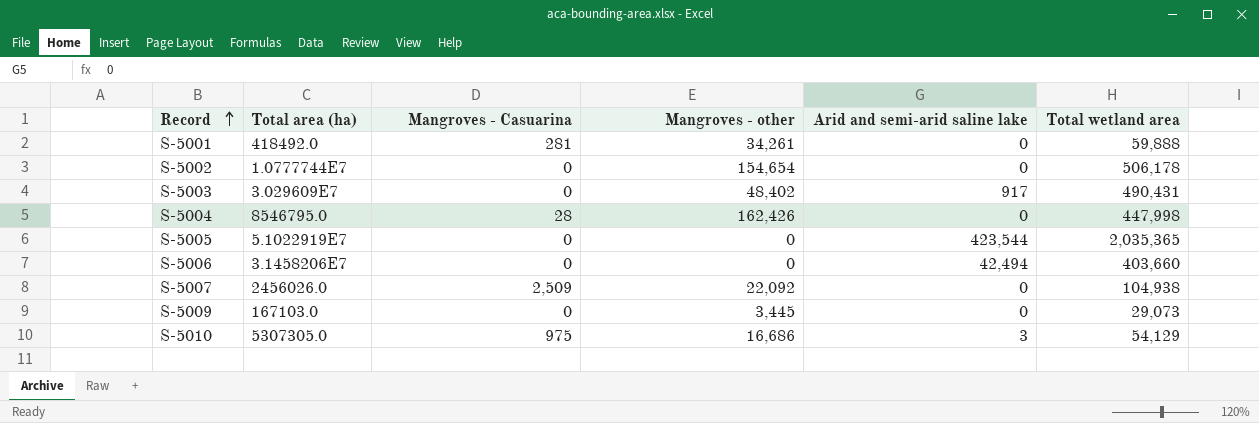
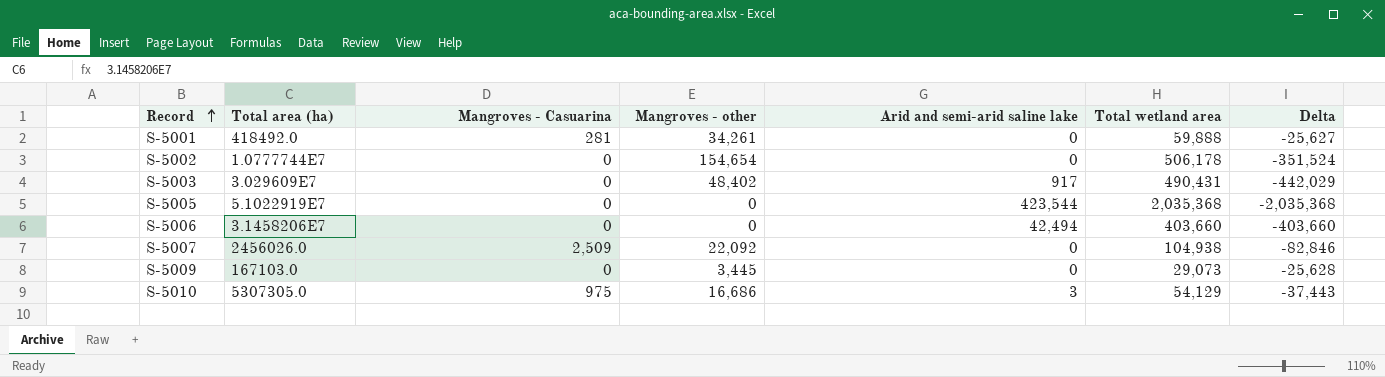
column Delta | formula: none -> [Mangroves - other] - [Total wetland area]
row S-5004: 8546795.0 | 28 | 162,426 | 0 | 447,998 -> none
S-5005 | Total wetland area: 2,035,365 -> 2,035,368

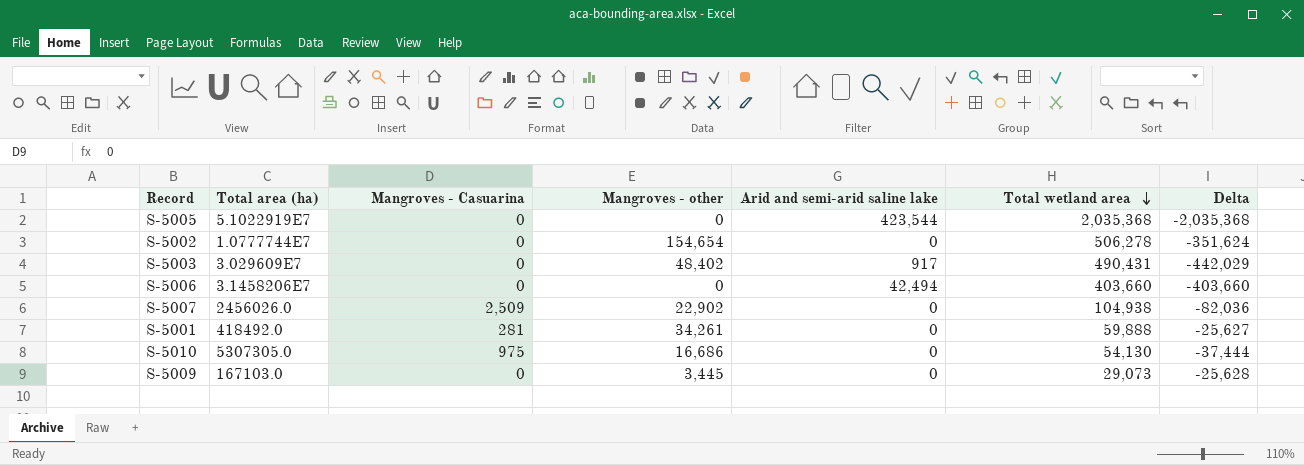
row order: Record ascending -> Total wetland area descending
S-5002 | Total wetland area: 506,178 -> 506,278
S-5002 | Delta: -351,524 -> -351,624
S-5007 | Mangroves - other: 22,092 -> 22,902
S-5007 | Delta: -82,846 -> -82,036
S-5010 | Arid and semi-arid saline lake: 3 -> 0
S-5010 | Total wetland area: 54,129 -> 54,130
S-5010 | Delta: -37,443 -> -37,444

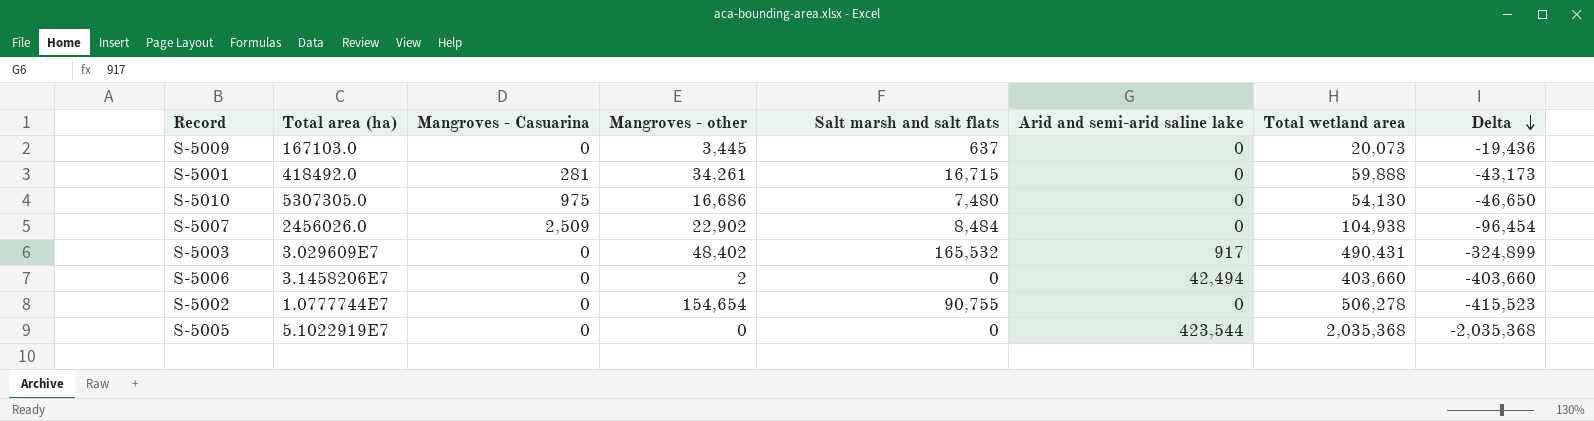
row order: Total wetland area descending -> Delta descending
column Salt marsh and salt flats | position: none -> 5
column Delta | formula: [Mangroves - other] - [Total wetland area] -> [Salt marsh and salt flats] - [Total wetland area]
S-5009 | Total wetland area: 29,073 -> 20,073
S-5006 | Mangroves - other: 0 -> 2

